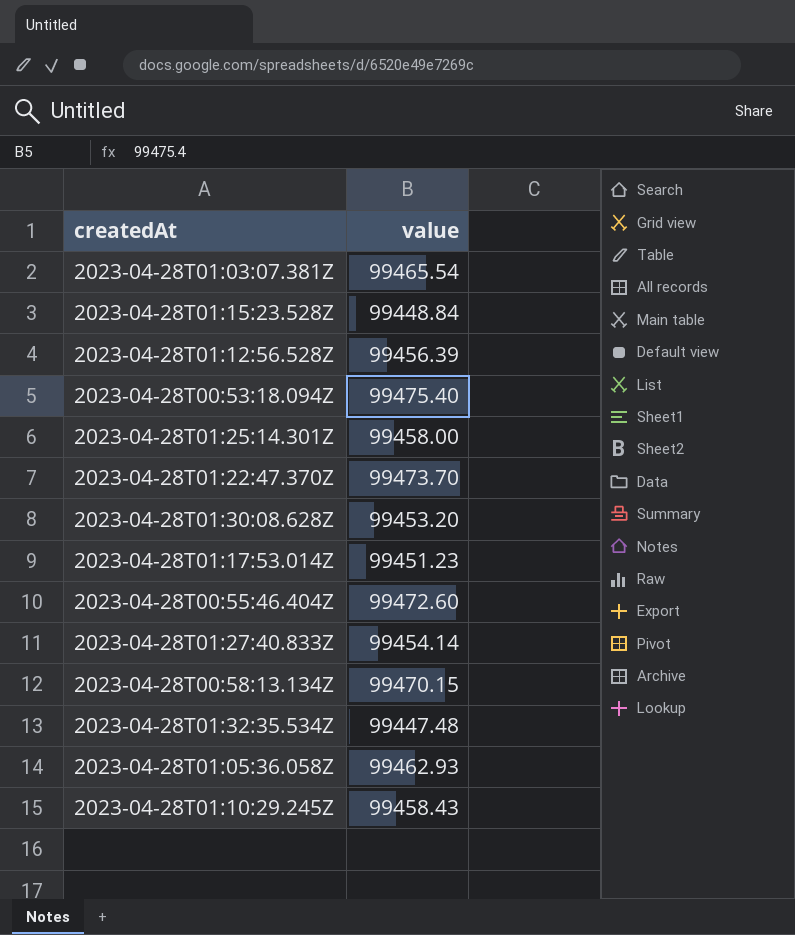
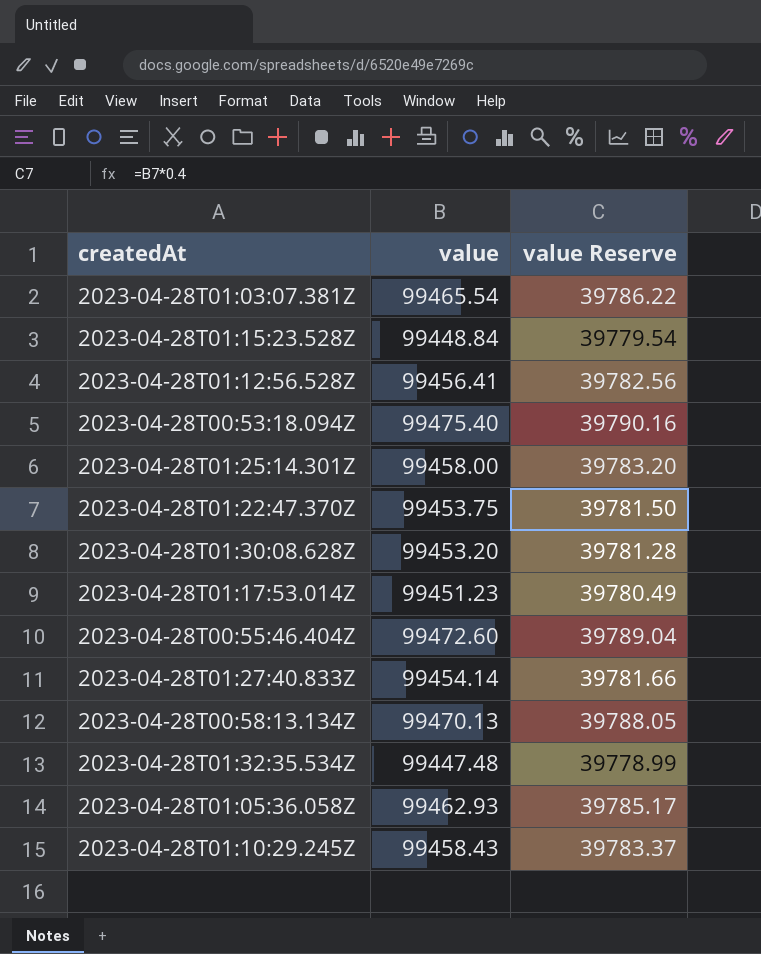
column value Reserve | formula: none -> [value] * 0.4
2023-04-28T01:12:56.528Z | value: 99456.39 -> 99456.41
2023-04-28T01:22:47.370Z | value: 99473.70 -> 99453.75
2023-04-28T00:58:13.134Z | value: 99470.15 -> 99470.13

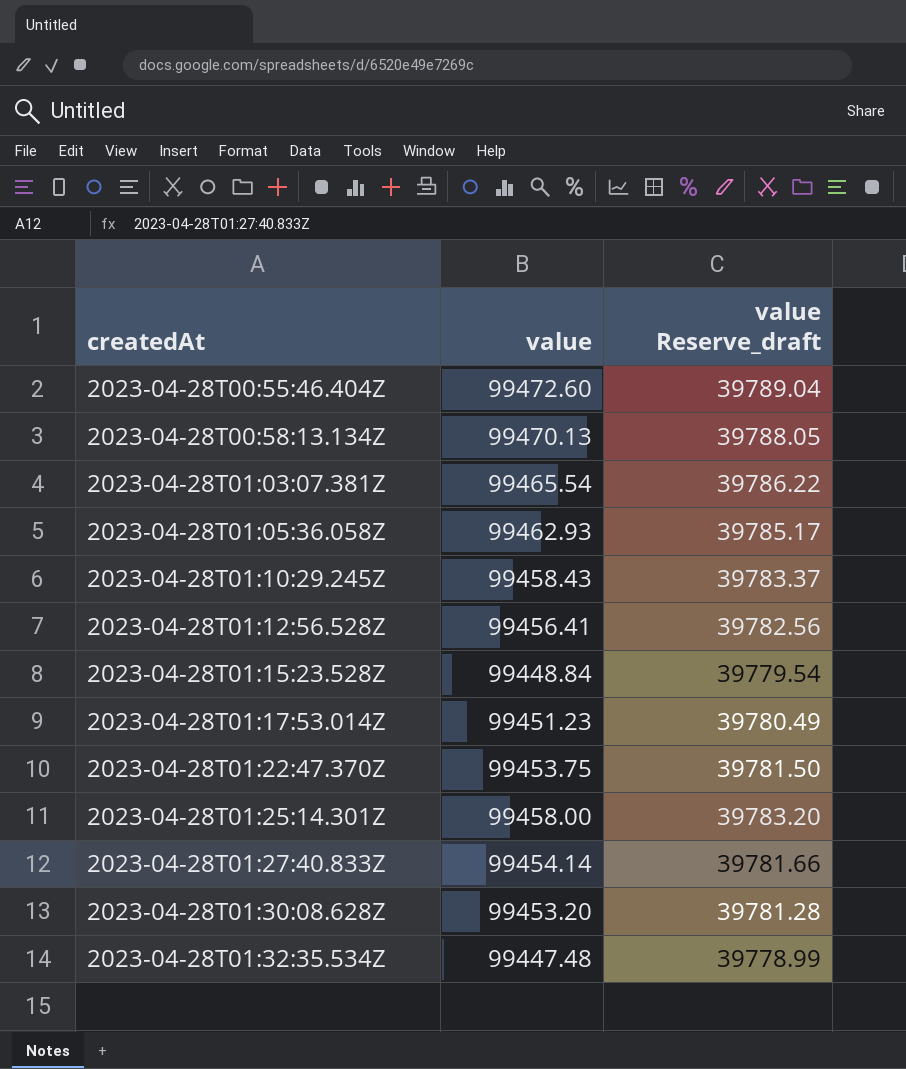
row order: none -> createdAt ascending
column name: value Reserve -> value Reserve_draft
row 2023-04-28T00:53:18.094Z: 99475.40 | 39790.16 -> none

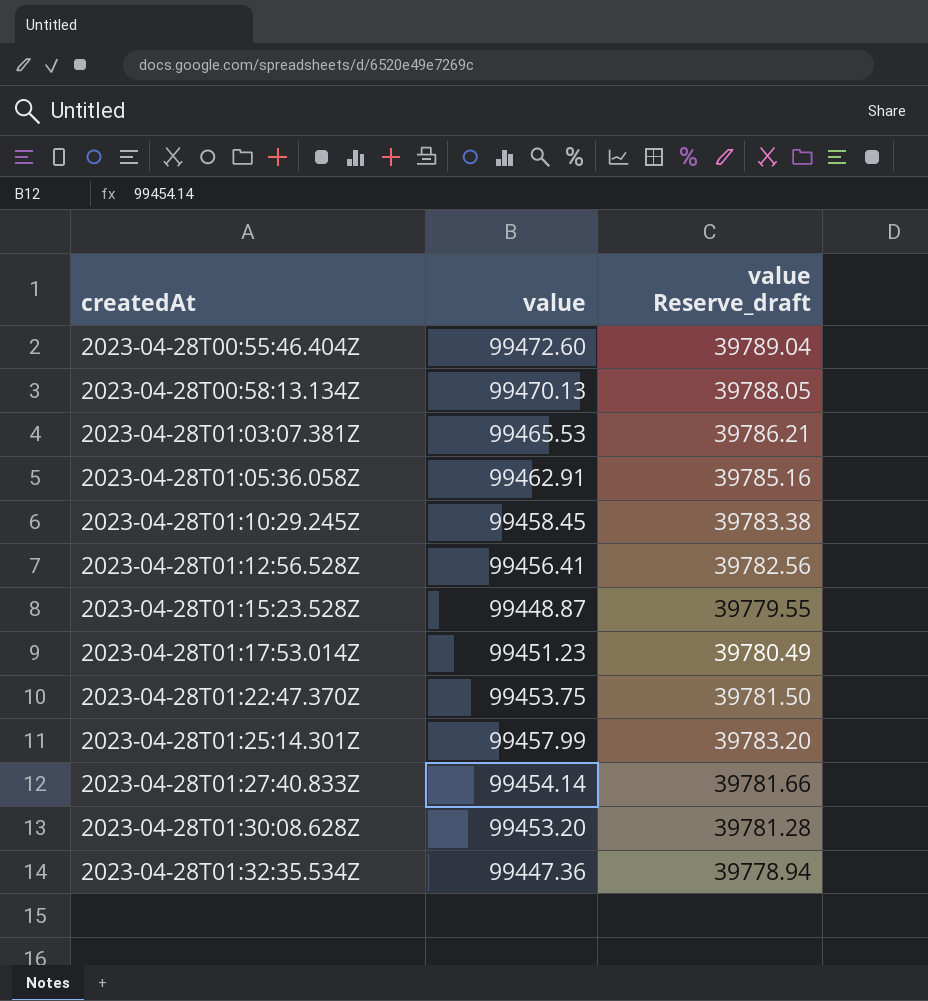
2023-04-28T01:03:07.381Z | value: 99465.54 -> 99465.53
2023-04-28T01:03:07.381Z | value Reserve_draft: 39786.22 -> 39786.21
2023-04-28T01:05:36.058Z | value: 99462.93 -> 99462.91
2023-04-28T01:05:36.058Z | value Reserve_draft: 39785.17 -> 39785.16
2023-04-28T01:10:29.245Z | value: 99458.43 -> 99458.45
2023-04-28T01:10:29.245Z | value Reserve_draft: 39783.37 -> 39783.38
2023-04-28T01:15:23.528Z | value: 99448.84 -> 99448.87
2023-04-28T01:15:23.528Z | value Reserve_draft: 39779.54 -> 39779.55
2023-04-28T01:25:14.301Z | value: 99458.00 -> 99457.99
2023-04-28T01:32:35.534Z | value: 99447.48 -> 99447.36
2023-04-28T01:32:35.534Z | value Reserve_draft: 39778.99 -> 39778.94

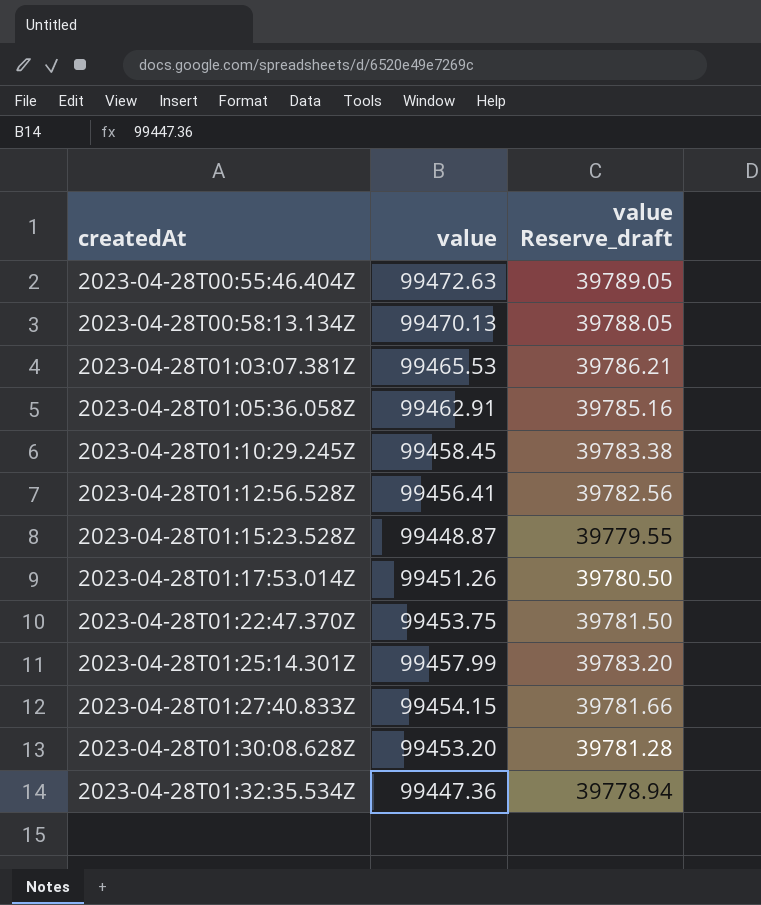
2023-04-28T00:55:46.404Z | value: 99472.60 -> 99472.63
2023-04-28T00:55:46.404Z | value Reserve_draft: 39789.04 -> 39789.05
2023-04-28T01:17:53.014Z | value: 99451.23 -> 99451.26
2023-04-28T01:17:53.014Z | value Reserve_draft: 39780.49 -> 39780.50
2023-04-28T01:27:40.833Z | value: 99454.14 -> 99454.15

